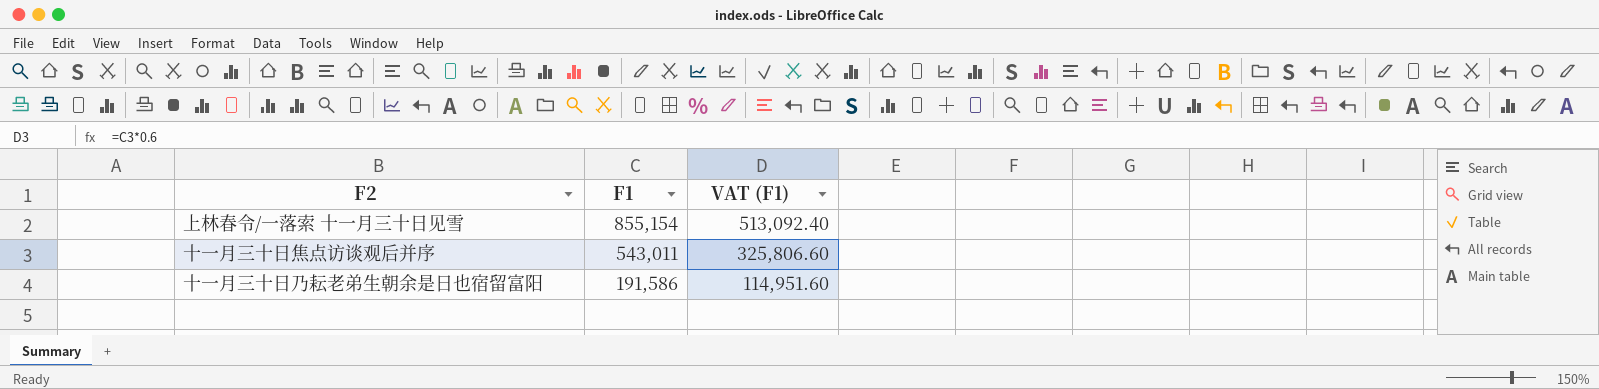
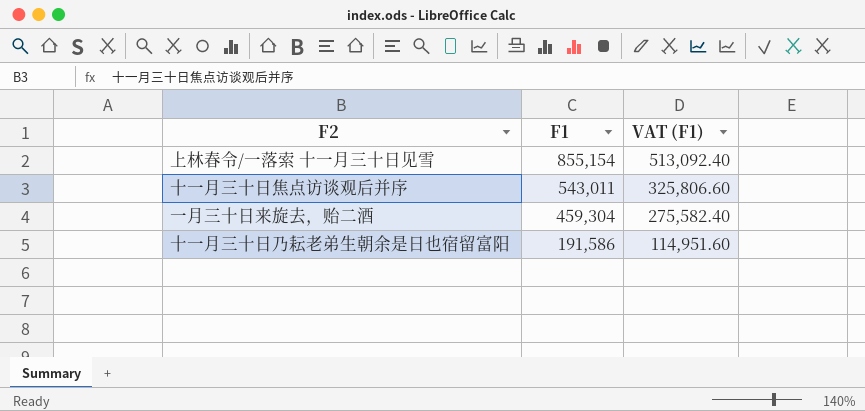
row 一月三十日来旋去，贻二酒: none -> 459,304 | 275,582.40

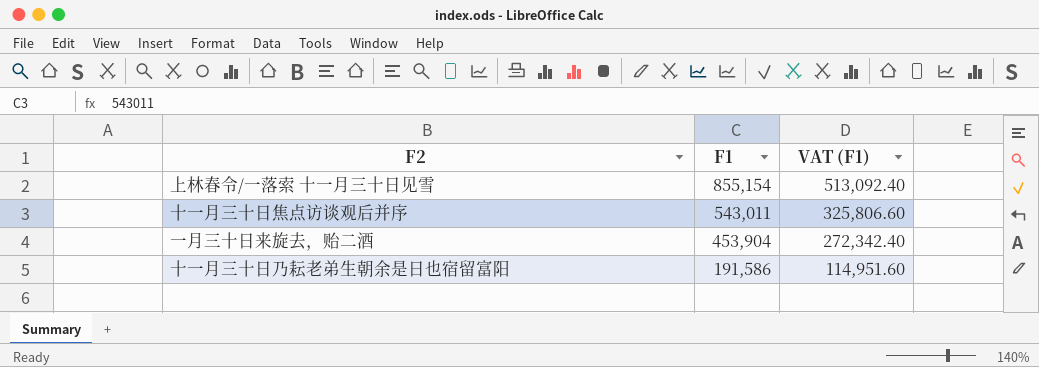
一月三十日来旋去，贻二酒 | F1: 459,304 -> 453,904
一月三十日来旋去，贻二酒 | VAT (F1): 275,582.40 -> 272,342.40

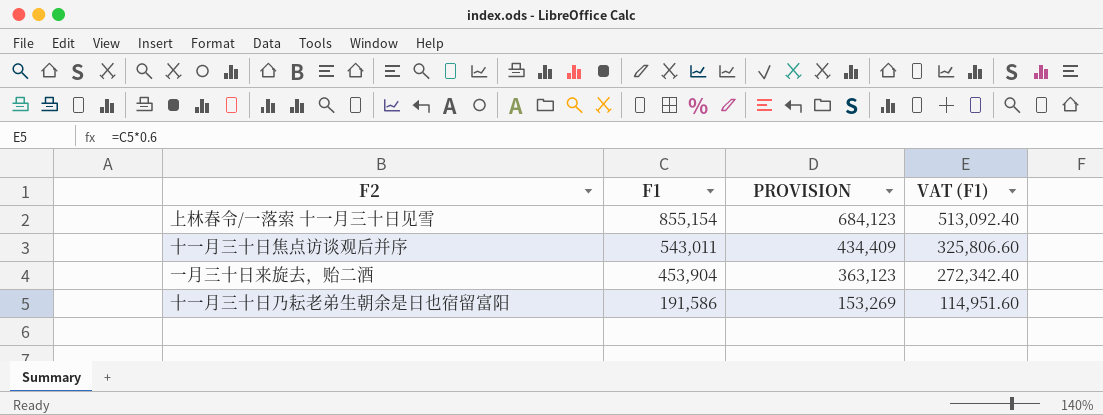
column PROVISION | formula: none -> [F1] * 0.8

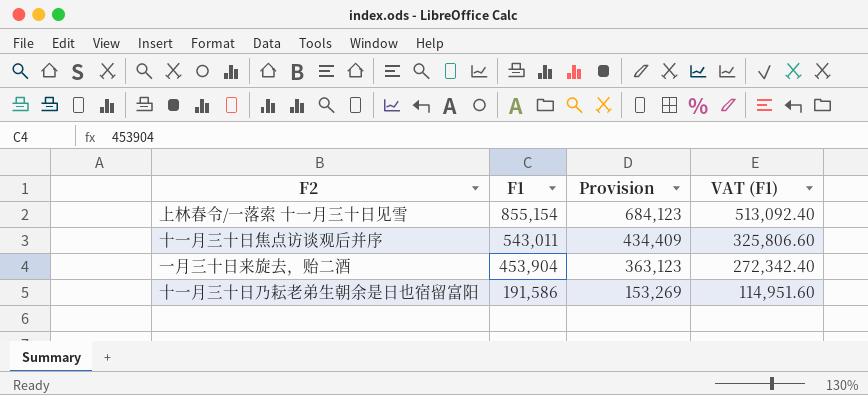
column name: PROVISION -> Provision

